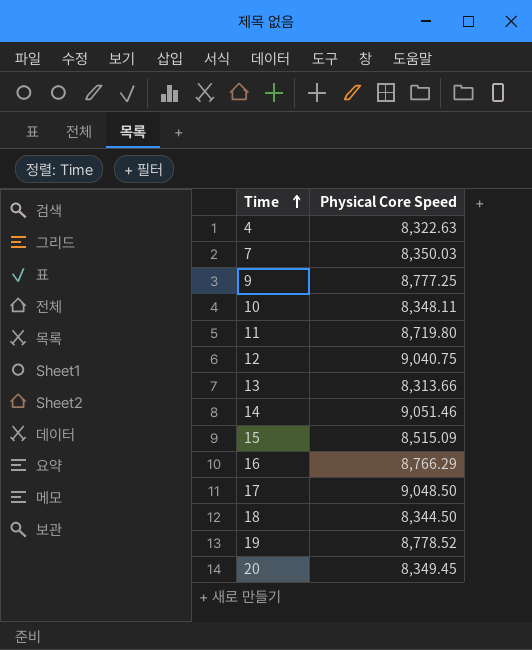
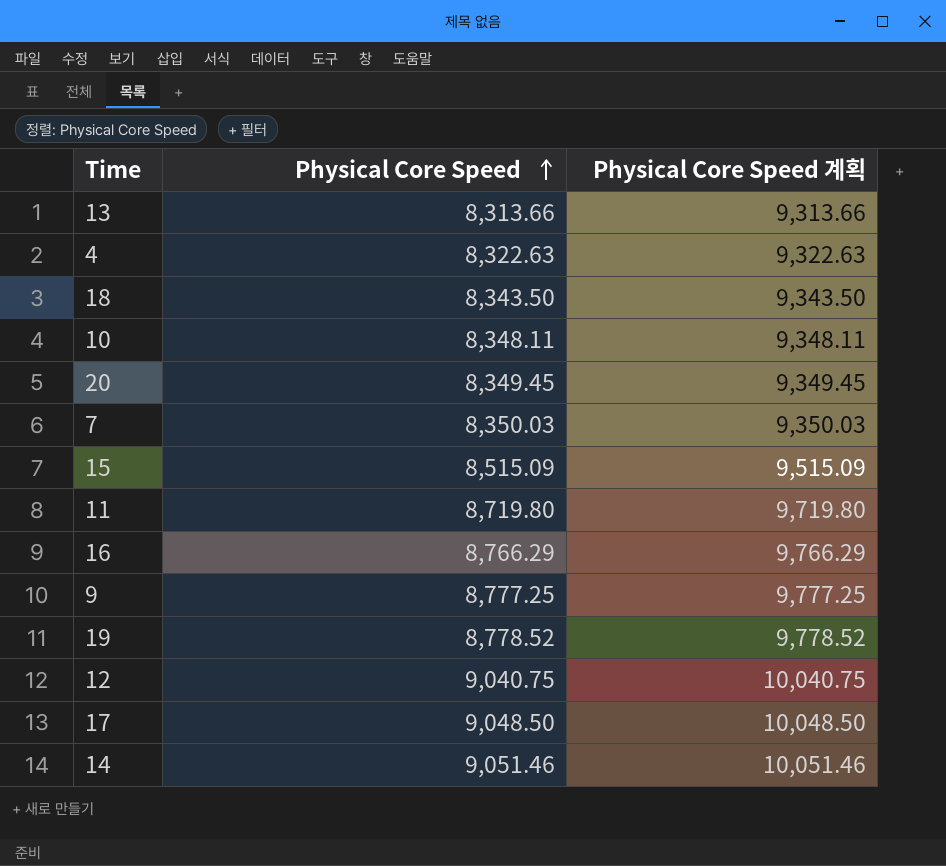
row order: Time ascending -> Physical Core Speed ascending
column Physical Core Speed 계획 | formula: none -> [Physical Core Speed] + 1000
18 | Physical Core Speed: 8,344.50 -> 8,343.50

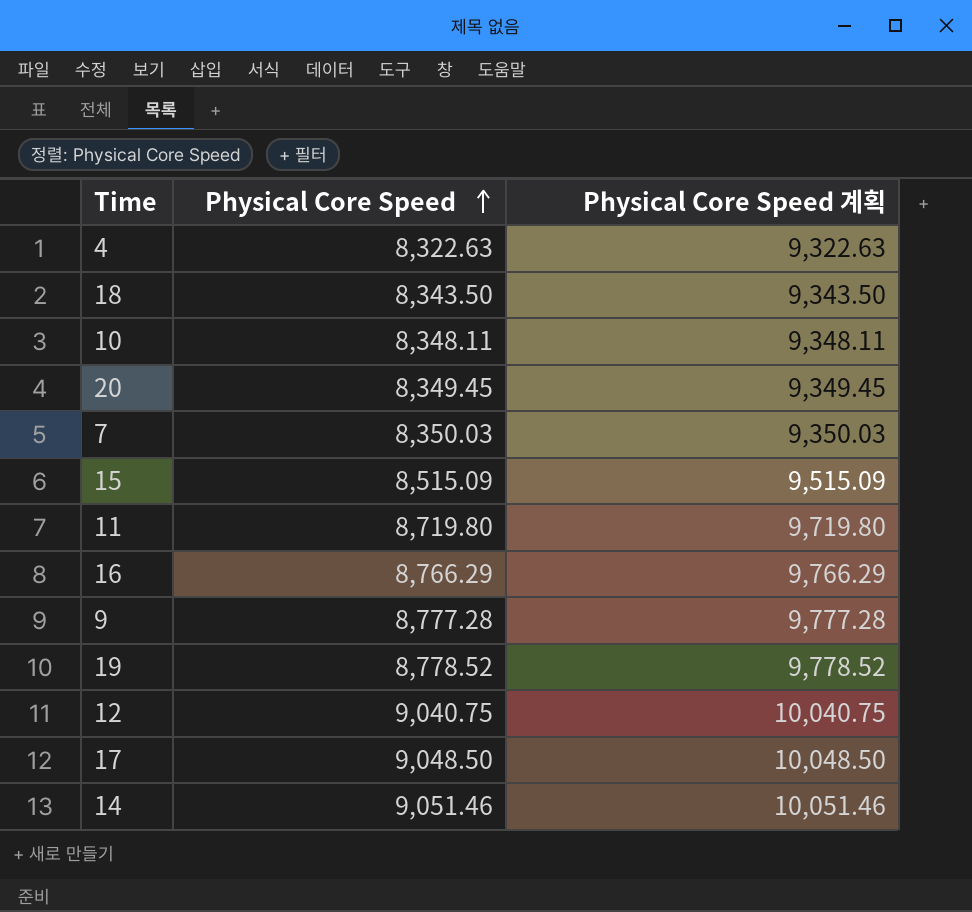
row 13: 8,313.66 | 9,313.66 -> none
9 | Physical Core Speed: 8,777.25 -> 8,777.28
9 | Physical Core Speed 계획: 9,777.25 -> 9,777.28

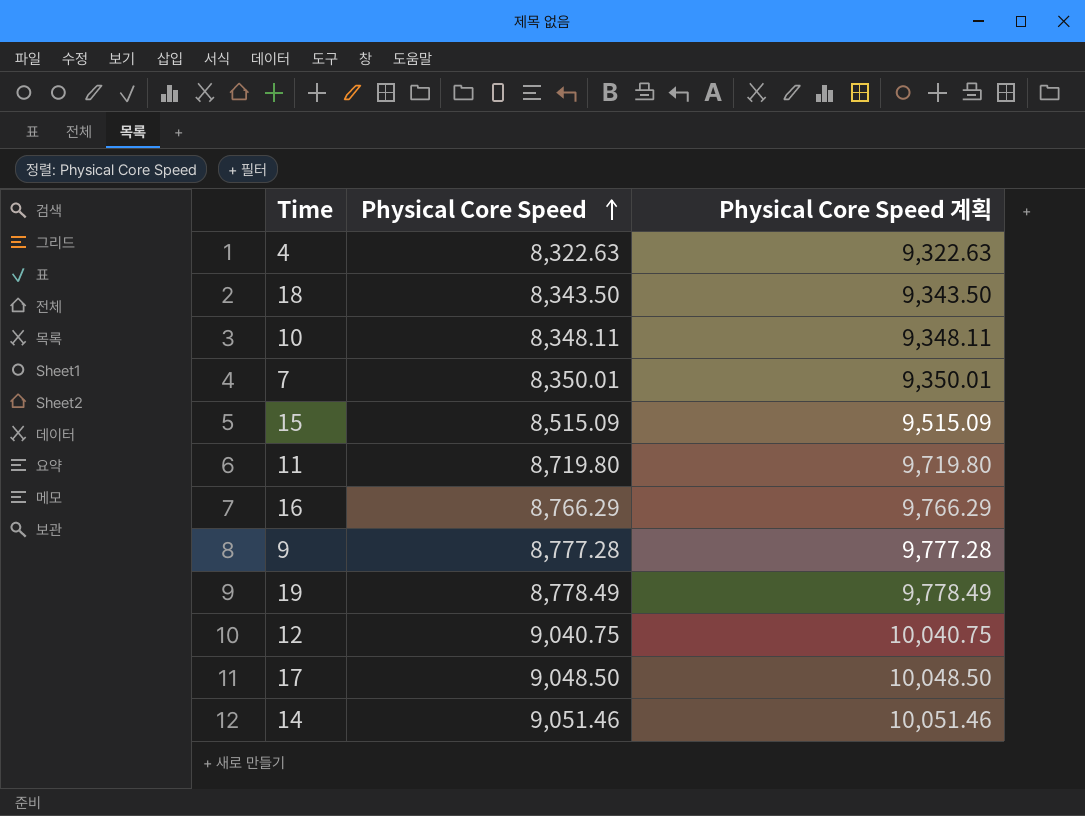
row 20: 8,349.45 | 9,349.45 -> none
7 | Physical Core Speed: 8,350.03 -> 8,350.01
7 | Physical Core Speed 계획: 9,350.03 -> 9,350.01
19 | Physical Core Speed: 8,778.52 -> 8,778.49
19 | Physical Core Speed 계획: 9,778.52 -> 9,778.49

